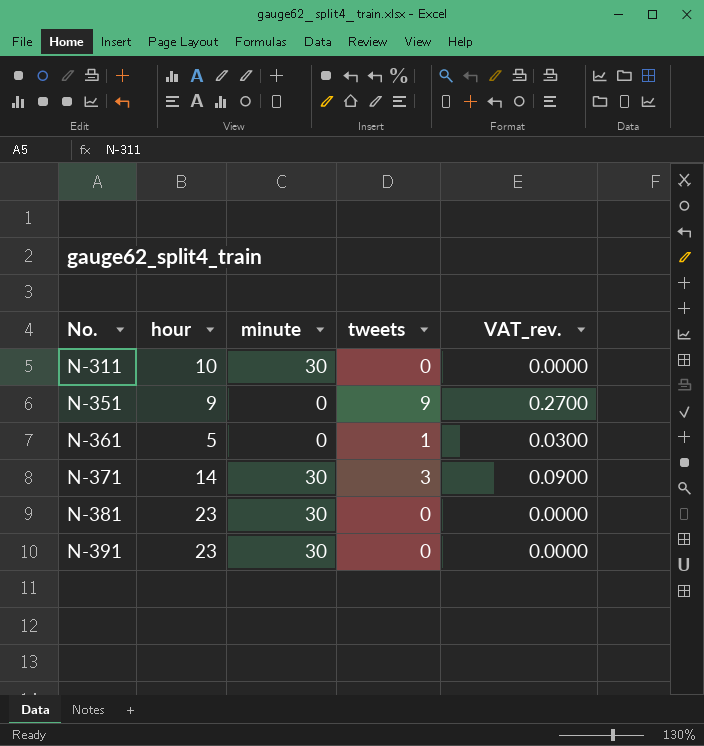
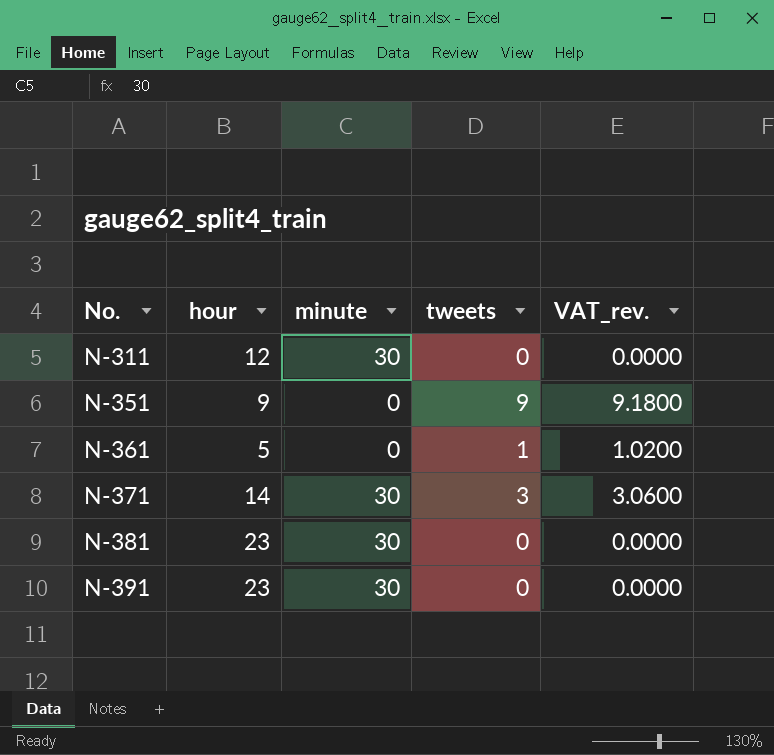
column VAT_rev. | formula: [tweets] * 0.03 -> [tweets] * 1.02
N-311 | hour: 10 -> 12

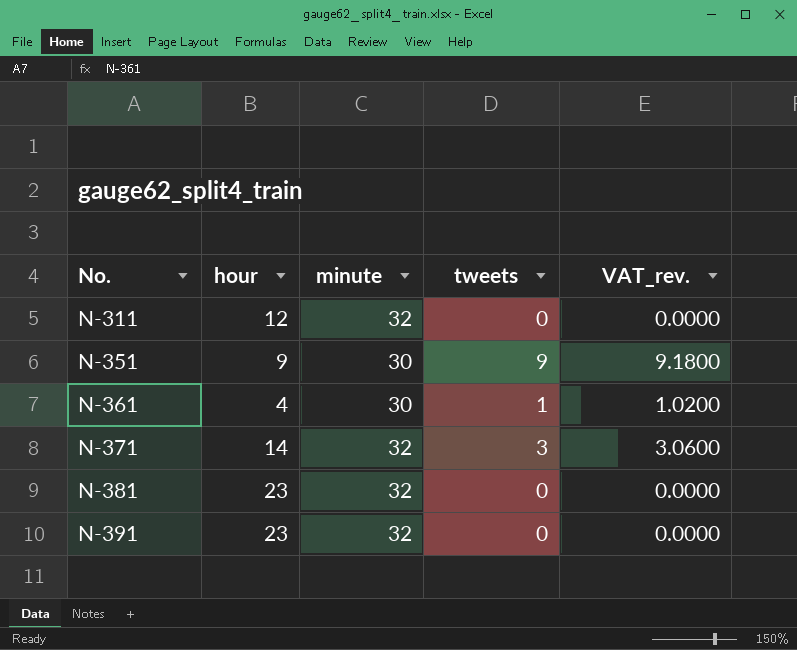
N-311 | minute: 30 -> 32
N-351 | minute: 0 -> 30
N-361 | hour: 5 -> 4
N-361 | minute: 0 -> 30
N-371 | minute: 30 -> 32
N-381 | minute: 30 -> 32
N-391 | minute: 30 -> 32

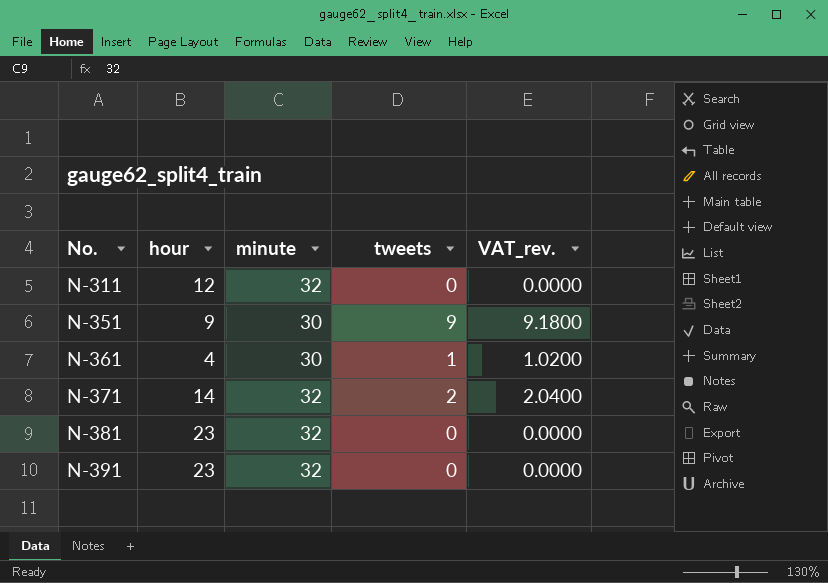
N-371 | tweets: 3 -> 2
N-371 | VAT_rev.: 3.0600 -> 2.0400

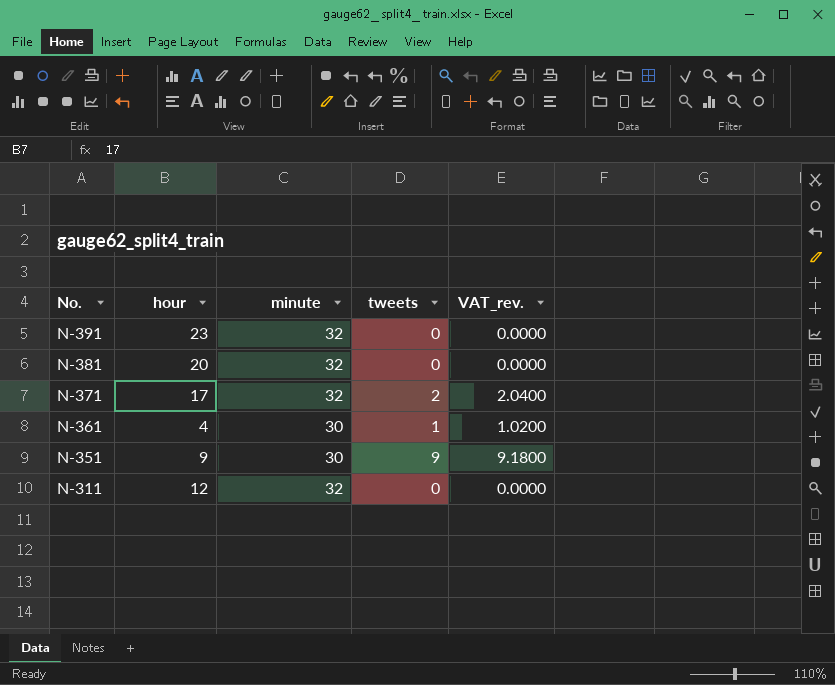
row order: No. ascending -> No. descending
N-381 | hour: 23 -> 20
N-371 | hour: 14 -> 17

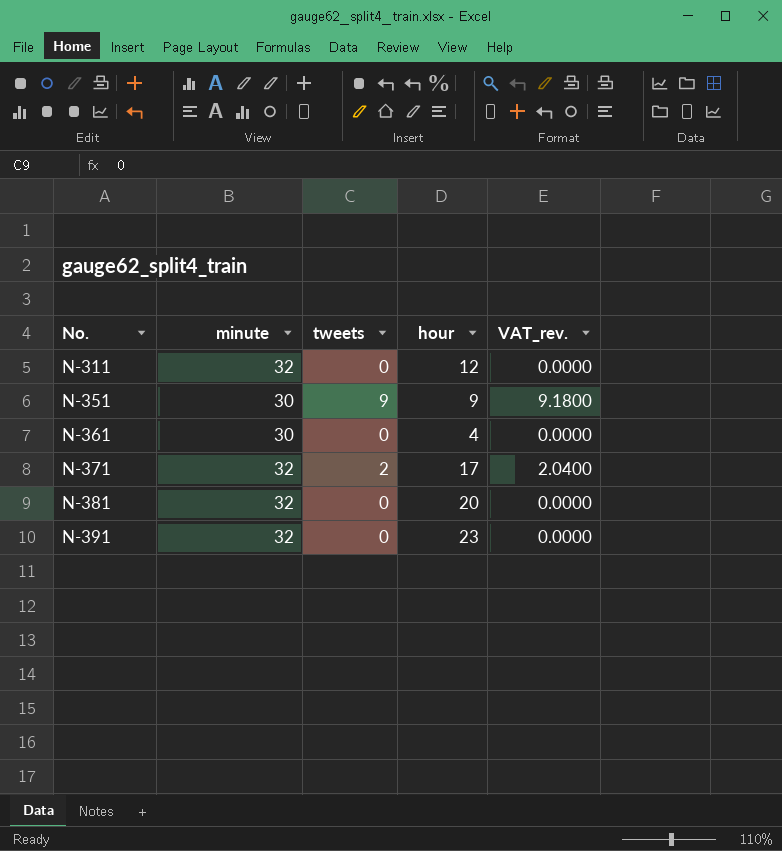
row order: No. descending -> No. ascending
column hour | position: 2 -> 4
N-361 | tweets: 1 -> 0
N-361 | VAT_rev.: 1.0200 -> 0.0000

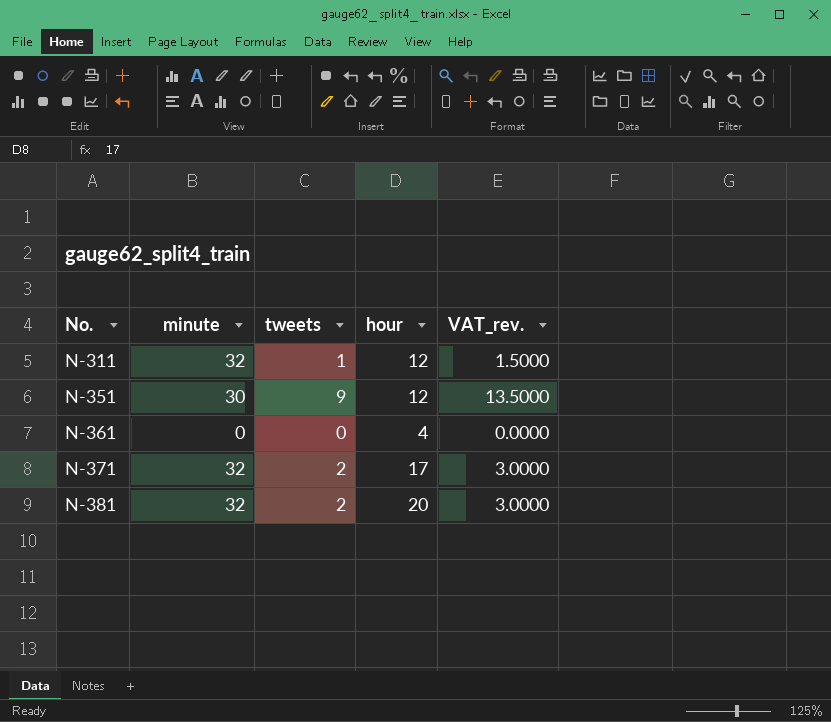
column VAT_rev. | formula: [tweets] * 1.02 -> [tweets] * 1.5
row N-391: 32 | 0 | 23 | 0.0000 -> none
N-311 | tweets: 0 -> 1
N-351 | hour: 9 -> 12
N-361 | minute: 30 -> 0
N-381 | tweets: 0 -> 2

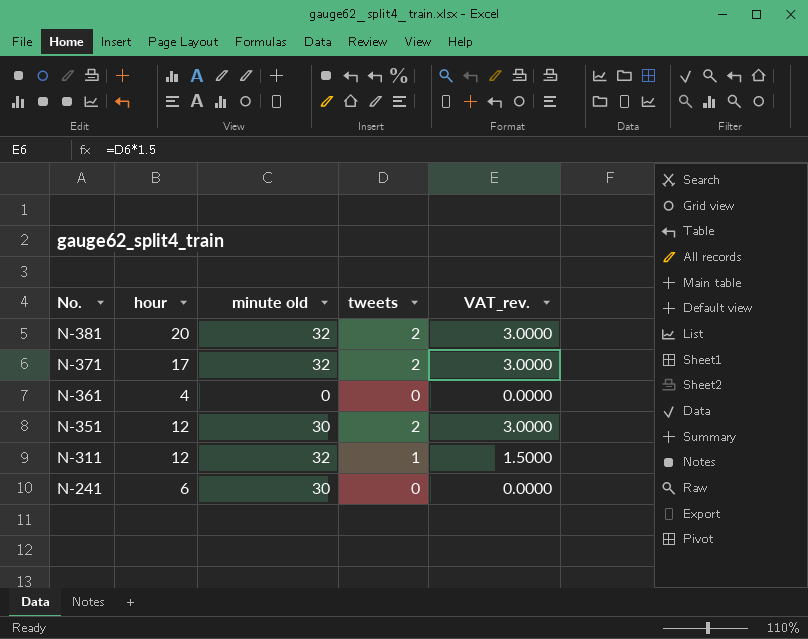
row order: No. ascending -> No. descending
column hour | position: 4 -> 2
column name: minute -> minute old
N-351 | tweets: 9 -> 2
N-351 | VAT_rev.: 13.5000 -> 3.0000
row N-241: none -> 6 | 30 | 0 | 0.0000

